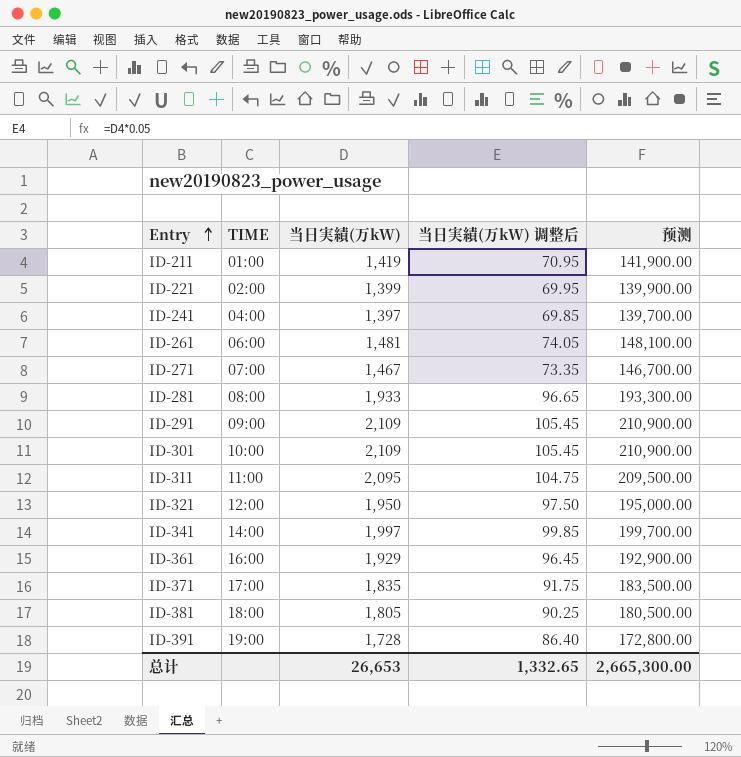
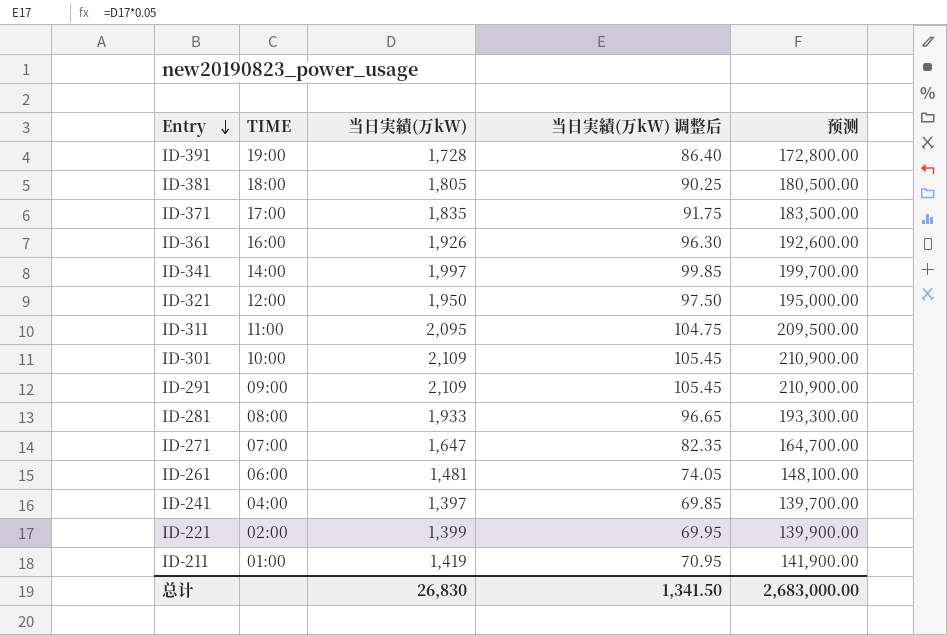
row order: Entry ascending -> Entry descending
ID-361 | 当日実績(万kW): 1,929 -> 1,926
ID-361 | 当日実績(万kW) 调整后: 96.45 -> 96.30
ID-361 | 预测: 192,900.00 -> 192,600.00
ID-271 | 当日実績(万kW): 1,467 -> 1,647
ID-271 | 当日実績(万kW) 调整后: 73.35 -> 82.35
ID-271 | 预测: 146,700.00 -> 164,700.00
总计 | 当日実績(万kW): 26,653 -> 26,830
总计 | 当日実績(万kW) 调整后: 1,332.65 -> 1,341.50
总计 | 预测: 2,665,300.00 -> 2,683,000.00

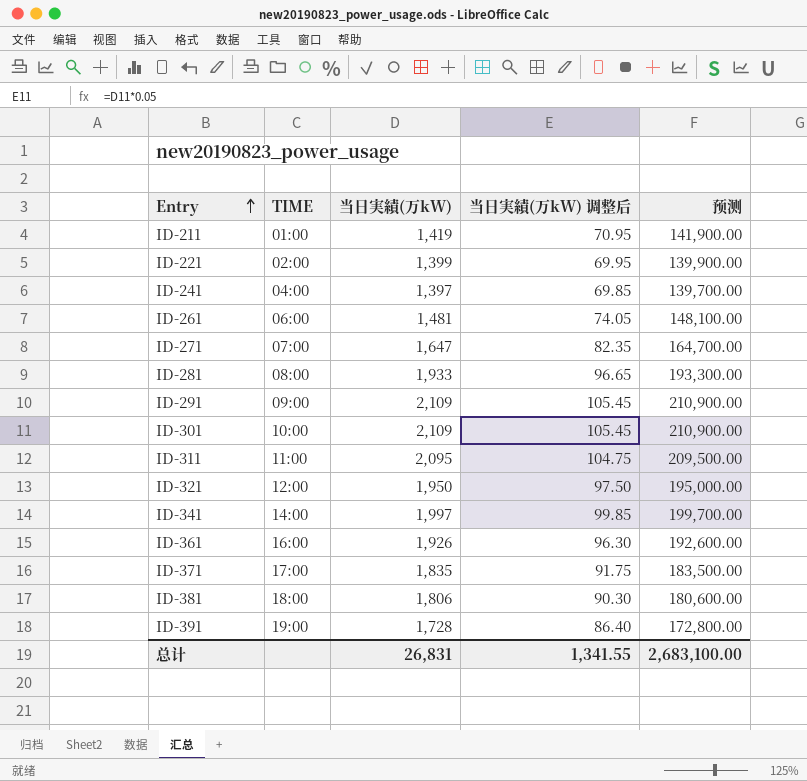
row order: Entry descending -> Entry ascending
ID-381 | 当日実績(万kW): 1,805 -> 1,806
ID-381 | 当日実績(万kW) 调整后: 90.25 -> 90.30
ID-381 | 预测: 180,500.00 -> 180,600.00
总计 | 当日実績(万kW): 26,830 -> 26,831
总计 | 当日実績(万kW) 调整后: 1,341.50 -> 1,341.55
总计 | 预测: 2,683,000.00 -> 2,683,100.00

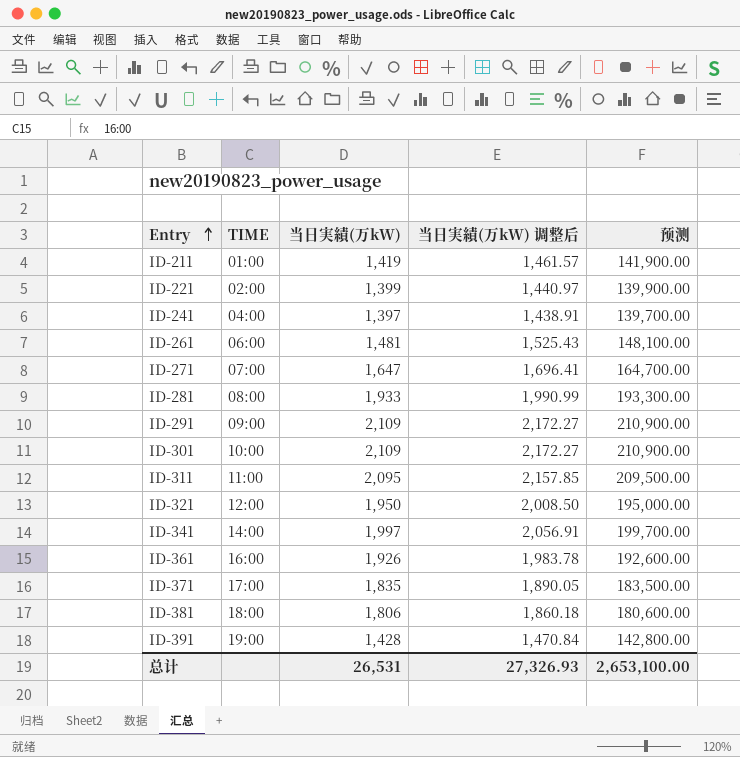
column 当日実績(万kW) 调整后 | formula: [当日実績(万kW)] * 0.05 -> [当日実績(万kW)] * 1.03
ID-391 | 当日実績(万kW): 1,728 -> 1,428
ID-391 | 预测: 172,800.00 -> 142,800.00
总计 | 当日実績(万kW): 26,831 -> 26,531
总计 | 当日実績(万kW) 调整后: 1,341.55 -> 27,326.93
总计 | 预测: 2,683,100.00 -> 2,653,100.00

